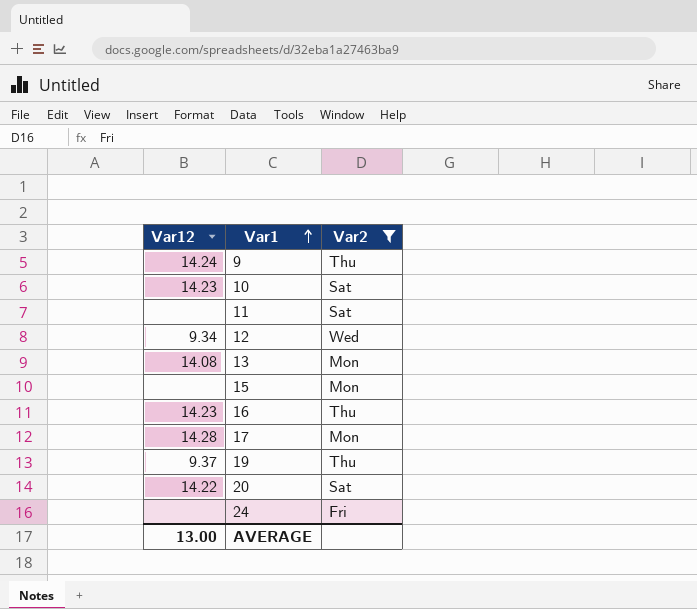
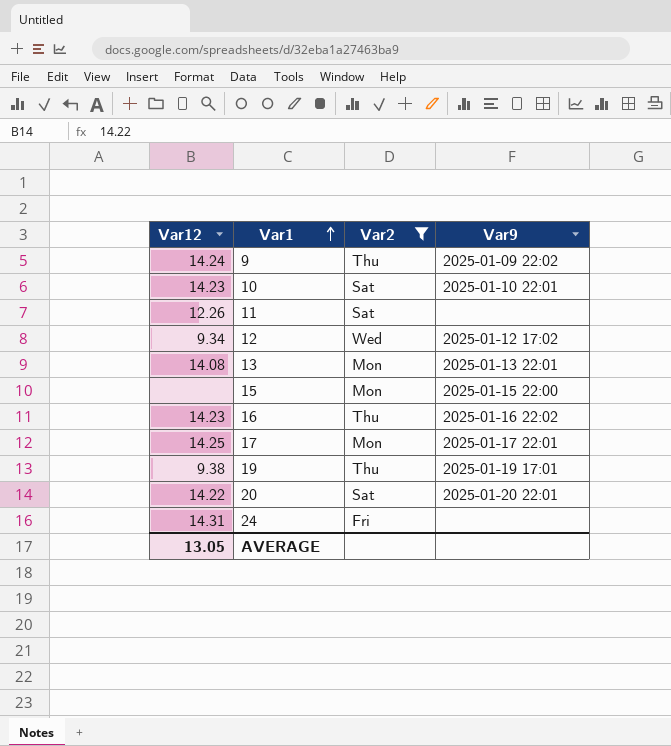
column Var9 | position: none -> 4
11 | Var12: none -> 12.26
17 | Var12: 14.28 -> 14.25
19 | Var12: 9.37 -> 9.38
24 | Var12: none -> 14.31
AVERAGE | Var12: 13.00 -> 13.05

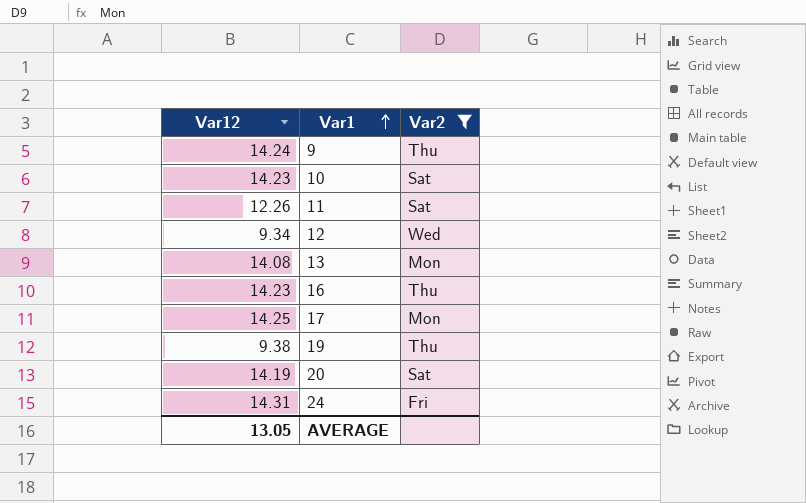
column Var9 | position: 4 -> none
row 15: none | Mon | 2025-01-15 22:00 -> none
20 | Var12: 14.22 -> 14.19

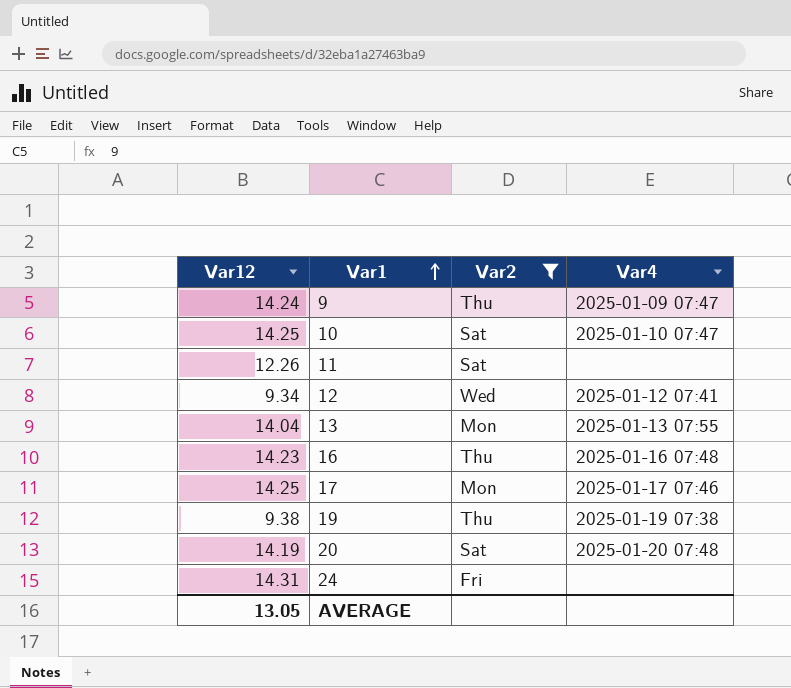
column Var4 | position: none -> 4
10 | Var12: 14.23 -> 14.25
13 | Var12: 14.08 -> 14.04

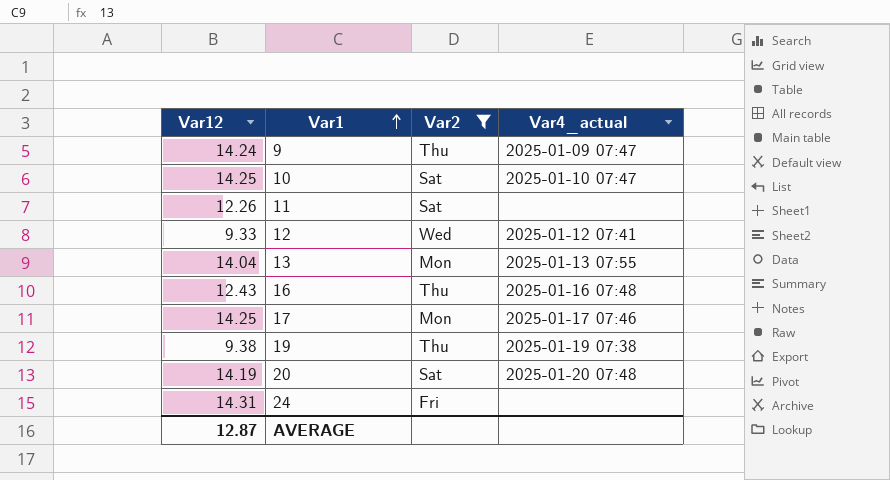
column name: Var4 -> Var4_actual
12 | Var12: 9.34 -> 9.33
16 | Var12: 14.23 -> 12.43
AVERAGE | Var12: 13.05 -> 12.87

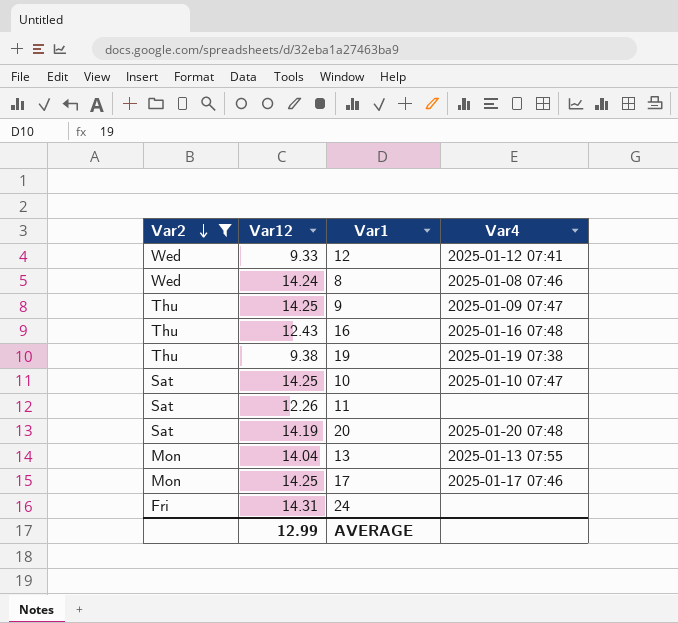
row order: Var1 ascending -> Var2 descending
column Var2 | position: 3 -> 1
column name: Var4_actual -> Var4
row 8: none -> Wed | 14.24 | 2025-01-08 07:46
9 | Var12: 14.24 -> 14.25
AVERAGE | Var12: 12.87 -> 12.99

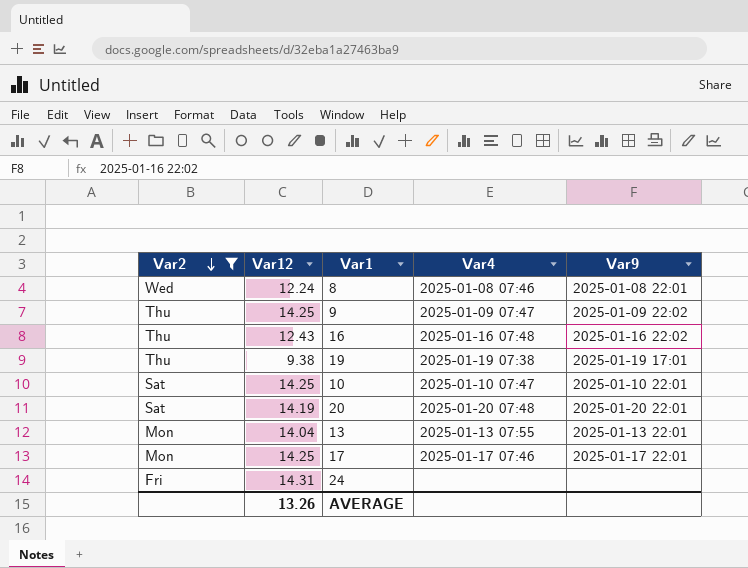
column Var9 | position: none -> 5
row 12: Wed | 9.33 | 2025-01-12 07:41 -> none
row 11: Sat | 12.26 | none -> none
8 | Var12: 14.24 -> 12.24
AVERAGE | Var12: 12.99 -> 13.26

